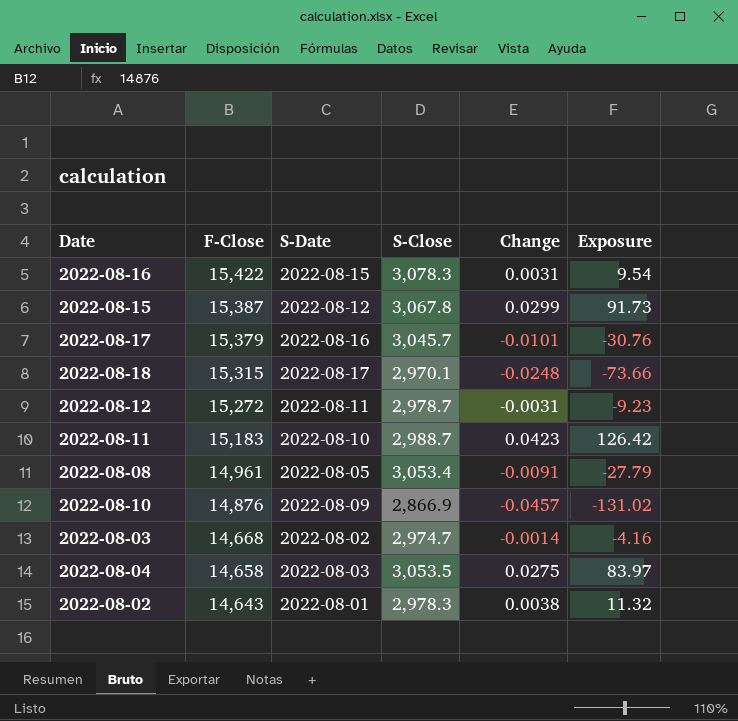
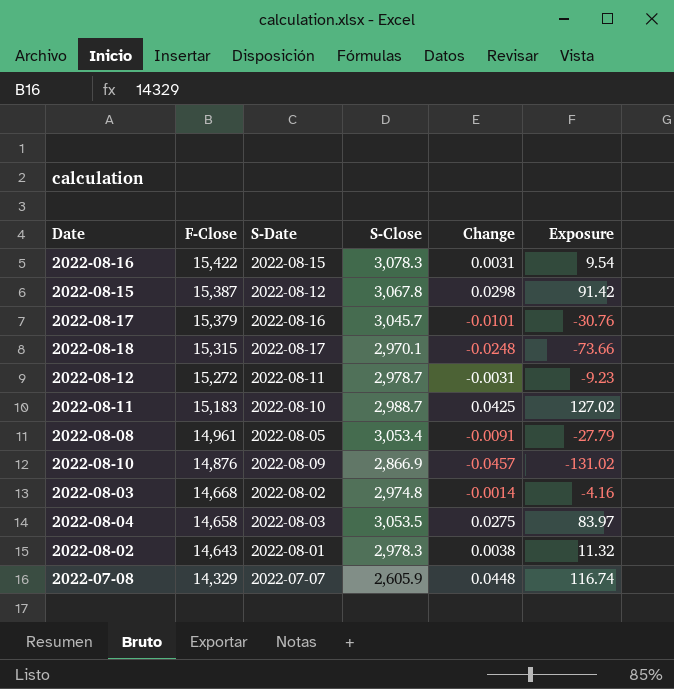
2022-08-15 | Change: 0.0299 -> 0.0298
2022-08-15 | Exposure: 91.73 -> 91.42
2022-08-11 | Change: 0.0423 -> 0.0425
2022-08-11 | Exposure: 126.42 -> 127.02
2022-08-03 | S-Close: 2,974.7 -> 2,974.8
row 2022-07-08: none -> 14,329 | 2022-07-07 | 2,605.9 | 0.0448 | 116.74

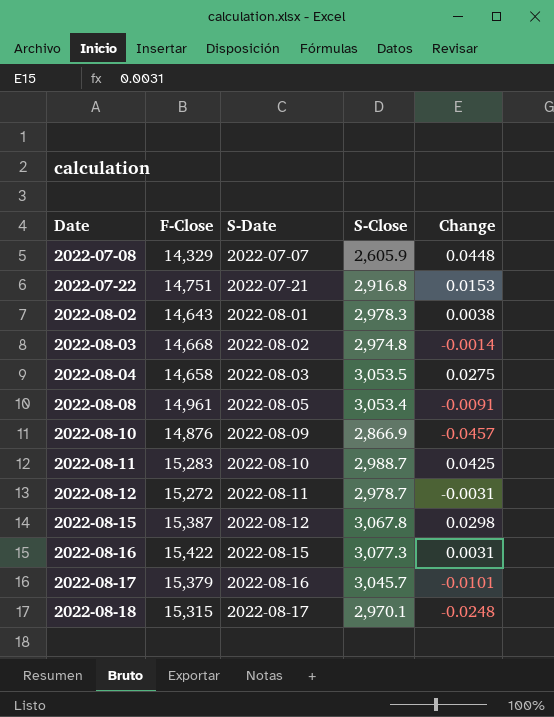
row order: F-Close descending -> Date ascending
column Exposure | formula: [S-Close] * [Change] -> none
row 2022-07-22: none -> 14,751 | 2022-07-21 | 2,916.8 | 0.0153
2022-08-11 | F-Close: 15,183 -> 15,283
2022-08-16 | S-Close: 3,078.3 -> 3,077.3

